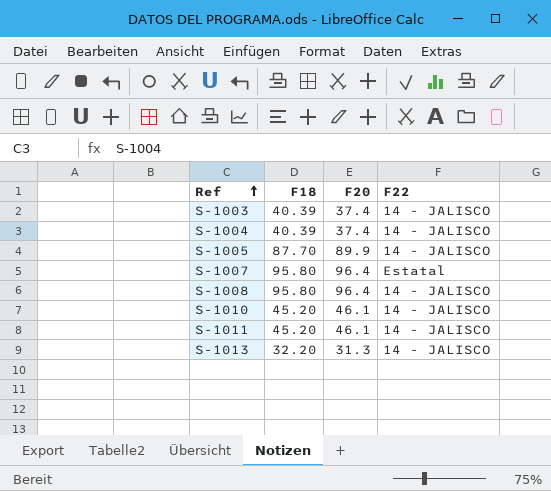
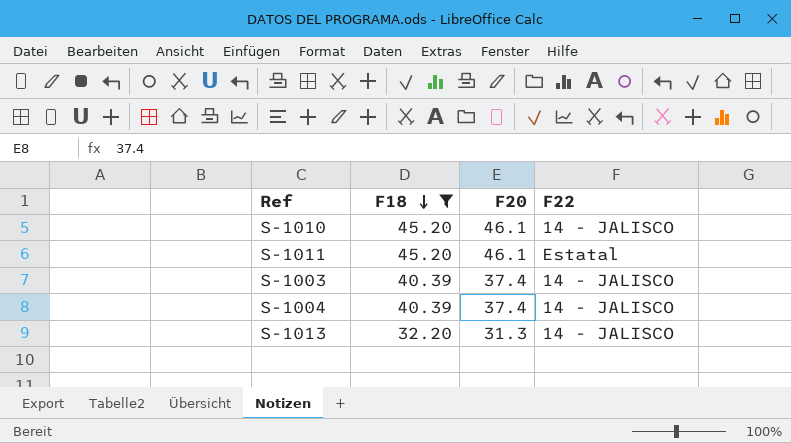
filter: none -> F18 <= 45.20
row order: Ref ascending -> F18 descending
S-1011 | F22: 14 - JALISCO -> Estatal

